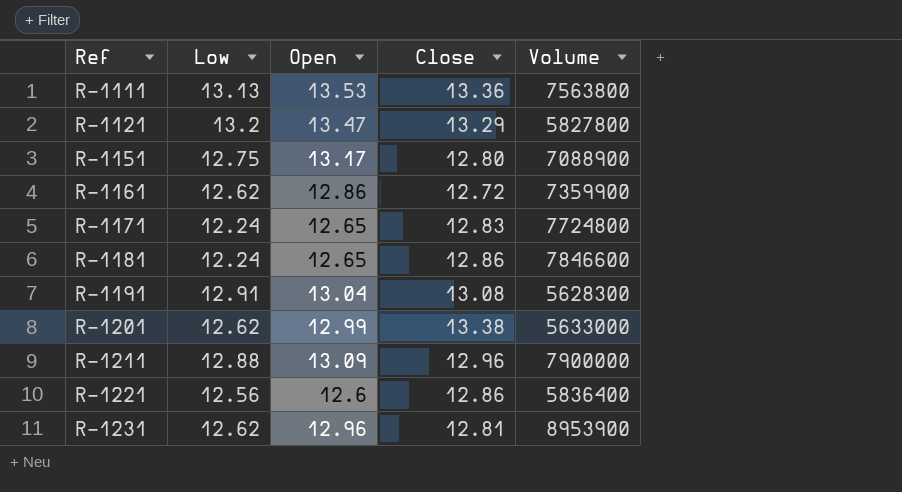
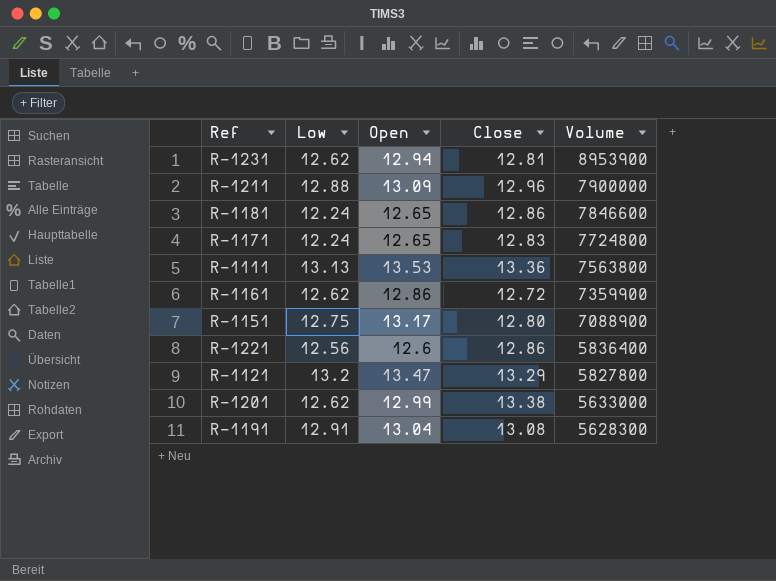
row order: Ref ascending -> Volume descending
R-1231 | Open: 12.96 -> 12.94

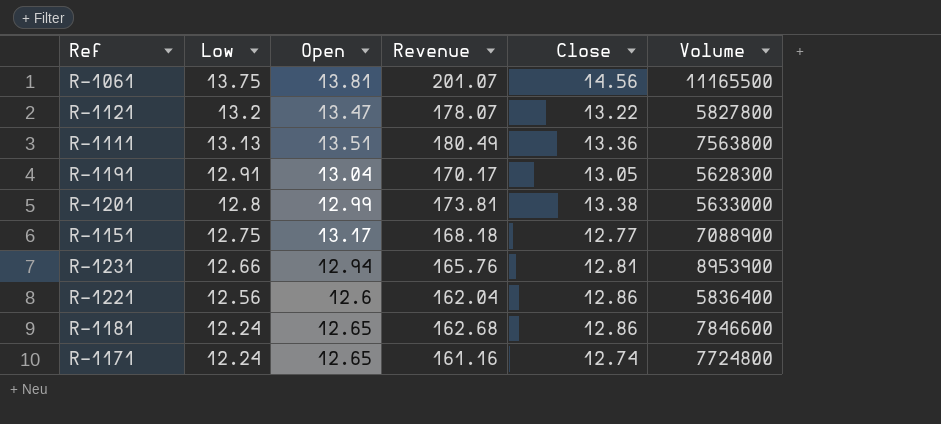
row order: Volume descending -> Low descending
column Revenue | formula: none -> [Open] * [Close]
row R-1211: 12.88 | 13.09 | 12.96 | 7900000 -> none
row R-1161: 12.62 | 12.86 | 12.72 | 7359900 -> none
row R-1061: none -> 13.75 | 13.81 | 201.07 | 14.56 | 11165500
R-1121 | Close: 13.29 -> 13.22
R-1111 | Open: 13.53 -> 13.51
R-1191 | Close: 13.08 -> 13.05
R-1201 | Low: 12.62 -> 12.8
R-1151 | Close: 12.80 -> 12.77
R-1231 | Low: 12.62 -> 12.66
R-1171 | Close: 12.83 -> 12.74

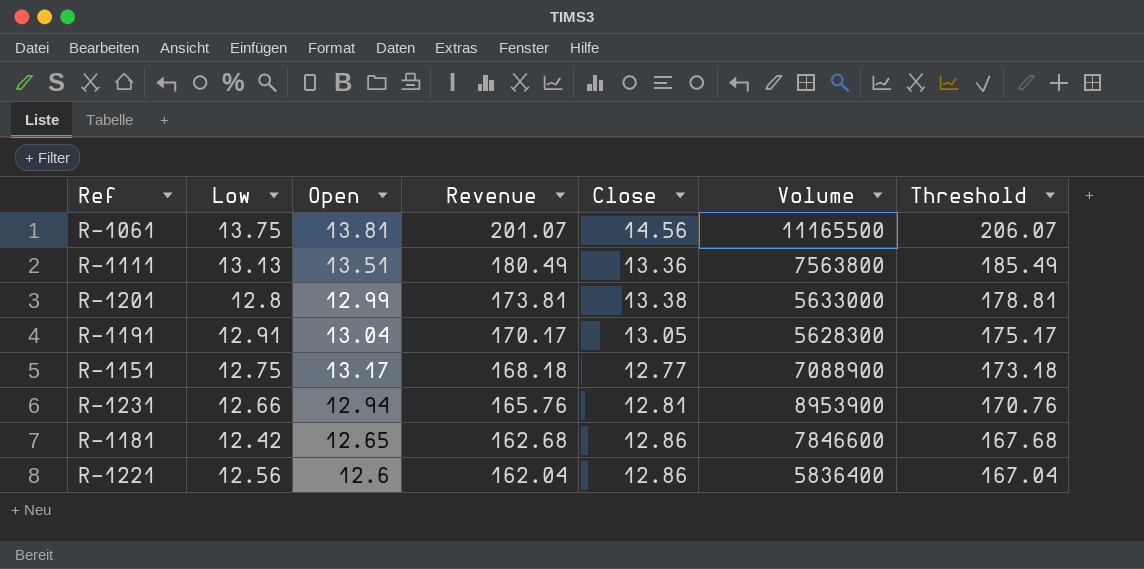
row order: Low descending -> Revenue descending
column Threshold | formula: none -> [Revenue] + 5
row R-1121: 13.2 | 13.47 | 178.07 | 13.22 | 5827800 -> none
row R-1171: 12.24 | 12.65 | 161.16 | 12.74 | 7724800 -> none
R-1181 | Low: 12.24 -> 12.42

